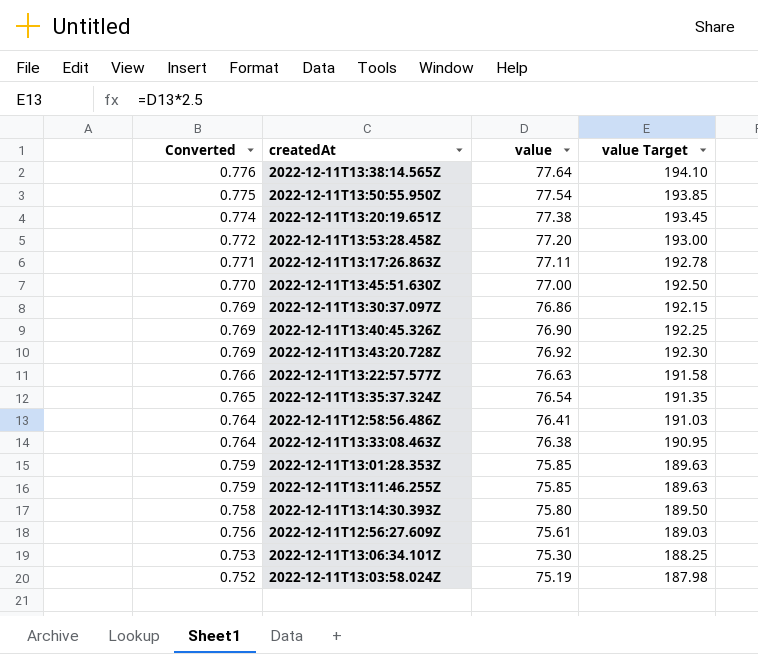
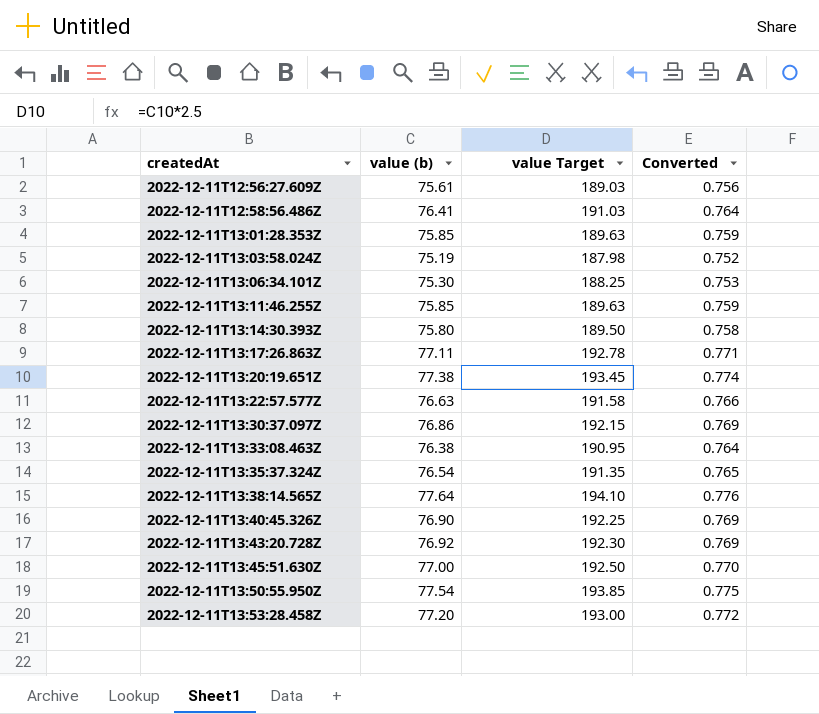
row order: Converted descending -> createdAt ascending
column name: value -> value (b)
column Converted | position: 1 -> 4

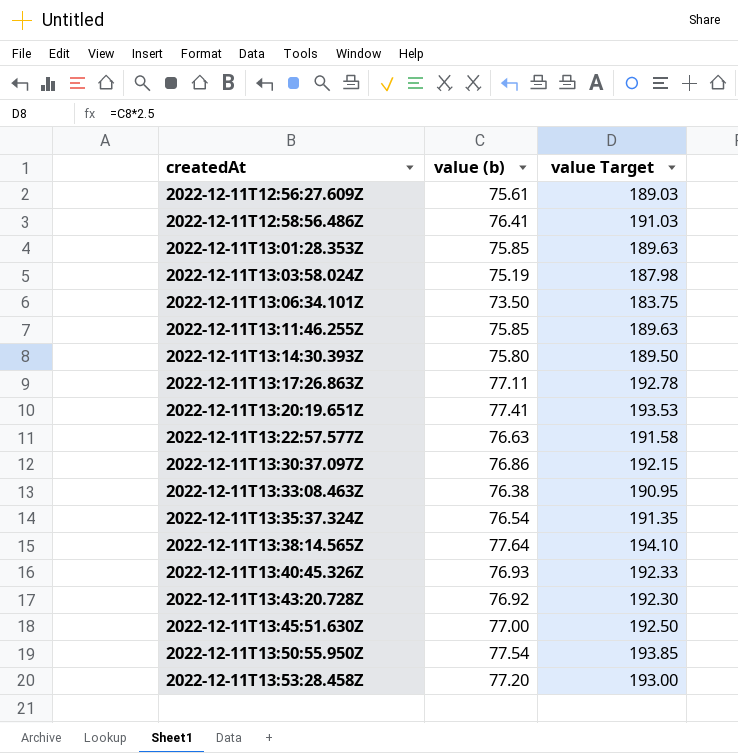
column Converted | formula: [value (b)] * 0.01 -> none
2022-12-11T13:06:34.101Z | value (b): 75.30 -> 73.50
2022-12-11T13:06:34.101Z | value Target: 188.25 -> 183.75
2022-12-11T13:20:19.651Z | value (b): 77.38 -> 77.41
2022-12-11T13:20:19.651Z | value Target: 193.45 -> 193.53
2022-12-11T13:40:45.326Z | value (b): 76.90 -> 76.93
2022-12-11T13:40:45.326Z | value Target: 192.25 -> 192.33

